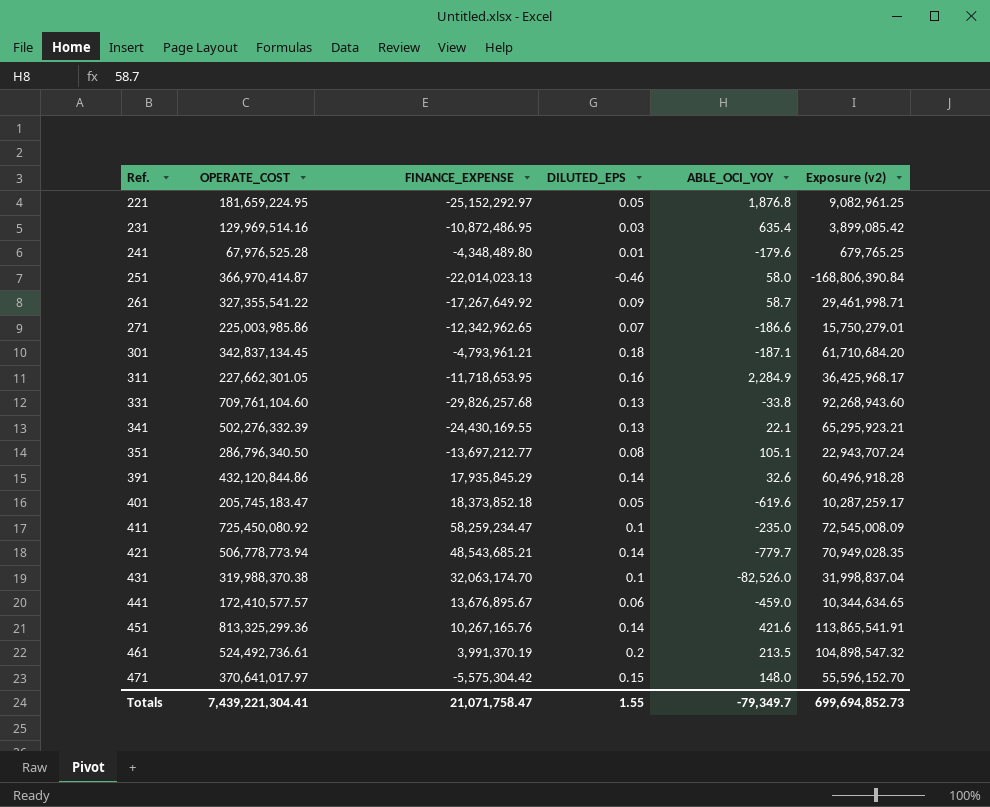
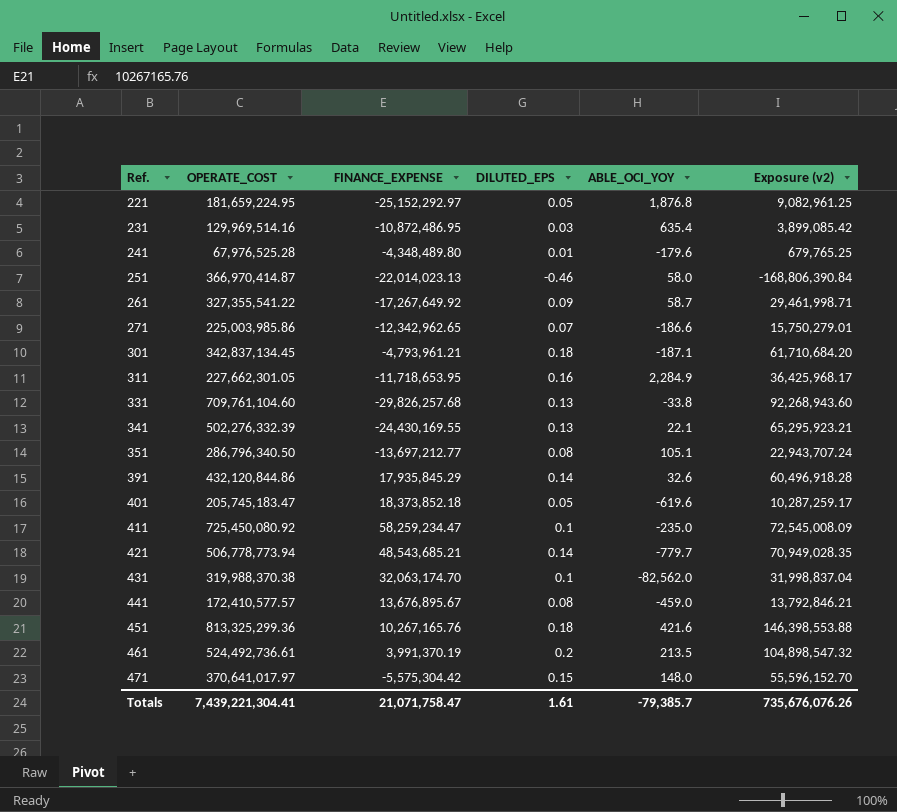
431 | ABLE_OCI_YOY: -82,526.0 -> -82,562.0
441 | DILUTED_EPS: 0.06 -> 0.08
441 | Exposure (v2): 10,344,634.65 -> 13,792,846.21
451 | DILUTED_EPS: 0.14 -> 0.18
451 | Exposure (v2): 113,865,541.91 -> 146,398,553.88
Totals | DILUTED_EPS: 1.55 -> 1.61
Totals | ABLE_OCI_YOY: -79,349.7 -> -79,385.7
Totals | Exposure (v2): 699,694,852.73 -> 735,676,076.26

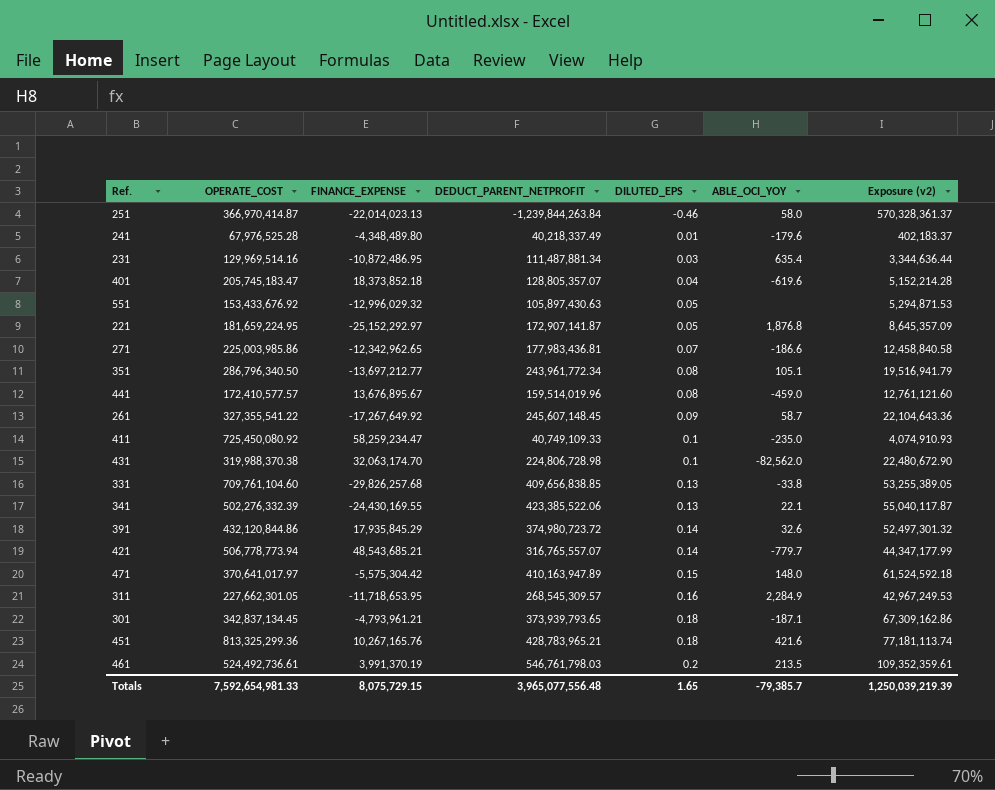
row order: Ref. ascending -> DILUTED_EPS ascending
column DEDUCT_PARENT_NETPROFIT | position: none -> 4
column Exposure (v2) | formula: [OPERATE_COST] * [DILUTED_EPS] -> [DEDUCT_PARENT_NETPROFIT] * [DILUTED_EPS]
401 | DILUTED_EPS: 0.05 -> 0.04
row 551: none -> 153,433,676.92 | -12,996,029.32 | 105,897,430.63 | 0.05 | none | 5,294,871.53
Totals | OPERATE_COST: 7,439,221,304.41 -> 7,592,654,981.33
Totals | FINANCE_EXPENSE: 21,071,758.47 -> 8,075,729.15
Totals | DILUTED_EPS: 1.61 -> 1.65
Totals | Exposure (v2): 735,676,076.26 -> 1,250,039,219.39

